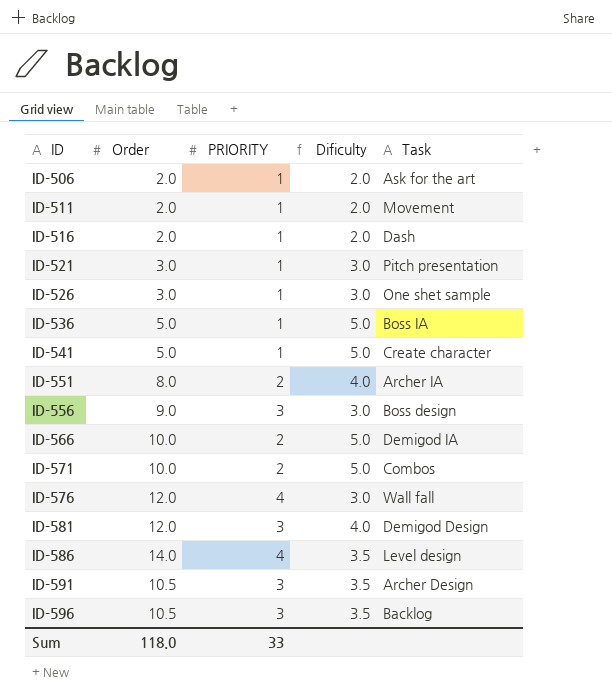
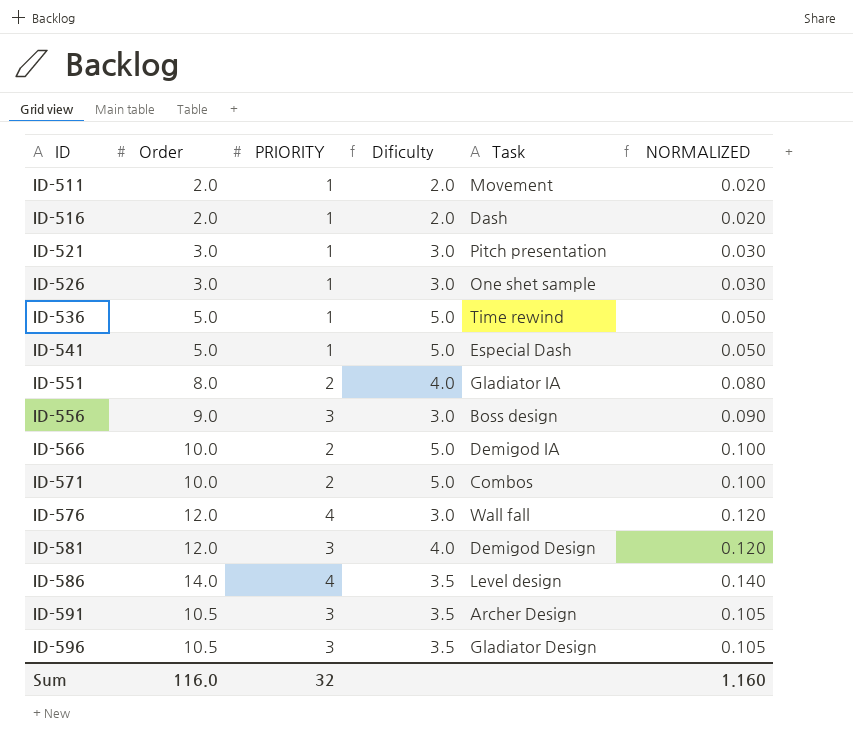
column NORMALIZED | formula: none -> [Order] * 0.01
row ID-506: 2.0 | 1 | 2.0 | Ask for the art -> none
ID-536 | Task: Boss IA -> Time rewind
ID-541 | Task: Create character -> Especial Dash
ID-551 | Task: Archer IA -> Gladiator IA
ID-596 | Task: Backlog -> Gladiator Design
Sum | Order: 118.0 -> 116.0
Sum | PRIORITY: 33 -> 32

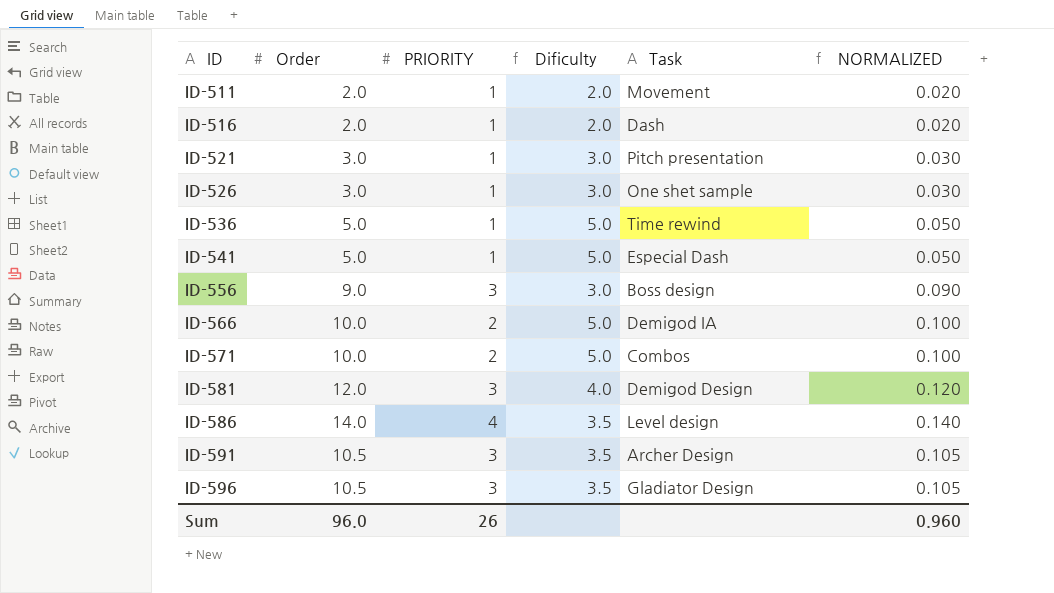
row ID-551: 8.0 | 2 | 4.0 | Gladiator IA | 0.080 -> none
row ID-576: 12.0 | 4 | 3.0 | Wall fall | 0.120 -> none
Sum | Order: 116.0 -> 96.0
Sum | PRIORITY: 32 -> 26
Sum | NORMALIZED: 1.160 -> 0.960

